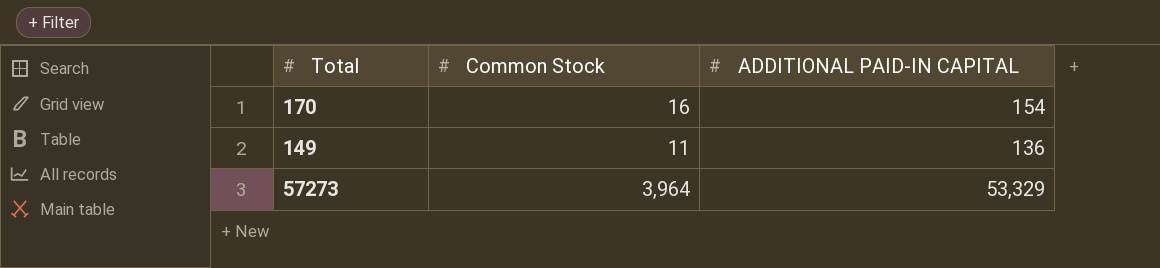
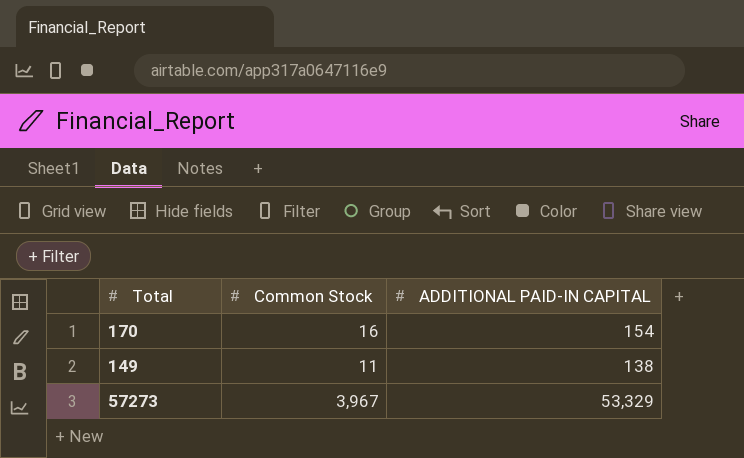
149 | ADDITIONAL PAID-IN CAPITAL: 136 -> 138
57273 | Common Stock: 3,964 -> 3,967

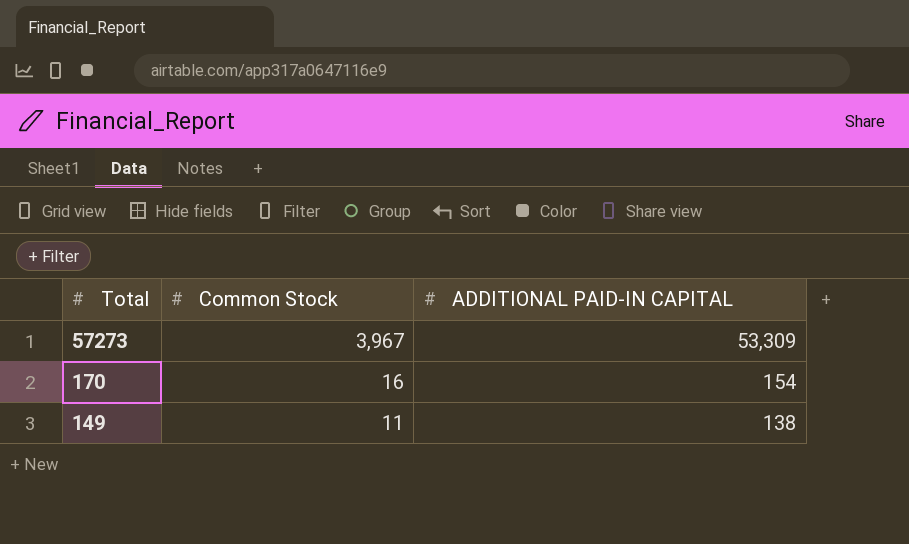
row order: none -> Total descending
57273 | ADDITIONAL PAID-IN CAPITAL: 53,329 -> 53,309

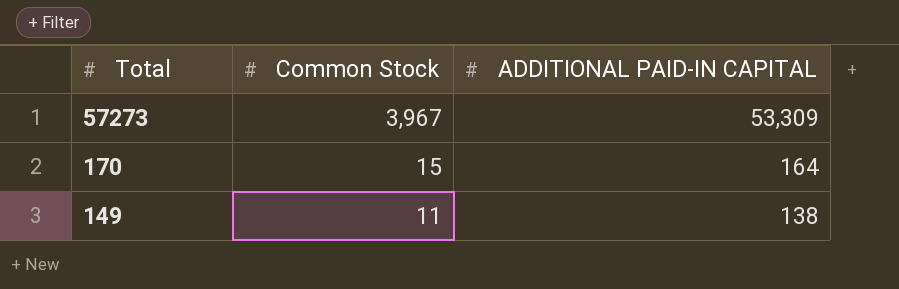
170 | Common Stock: 16 -> 15
170 | ADDITIONAL PAID-IN CAPITAL: 154 -> 164

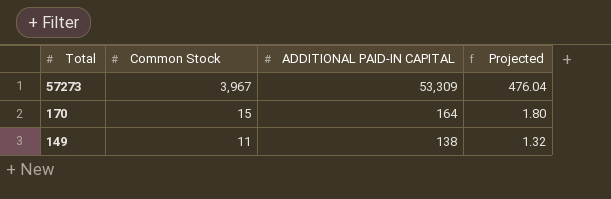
column Projected | formula: none -> [Common Stock] * 0.12

